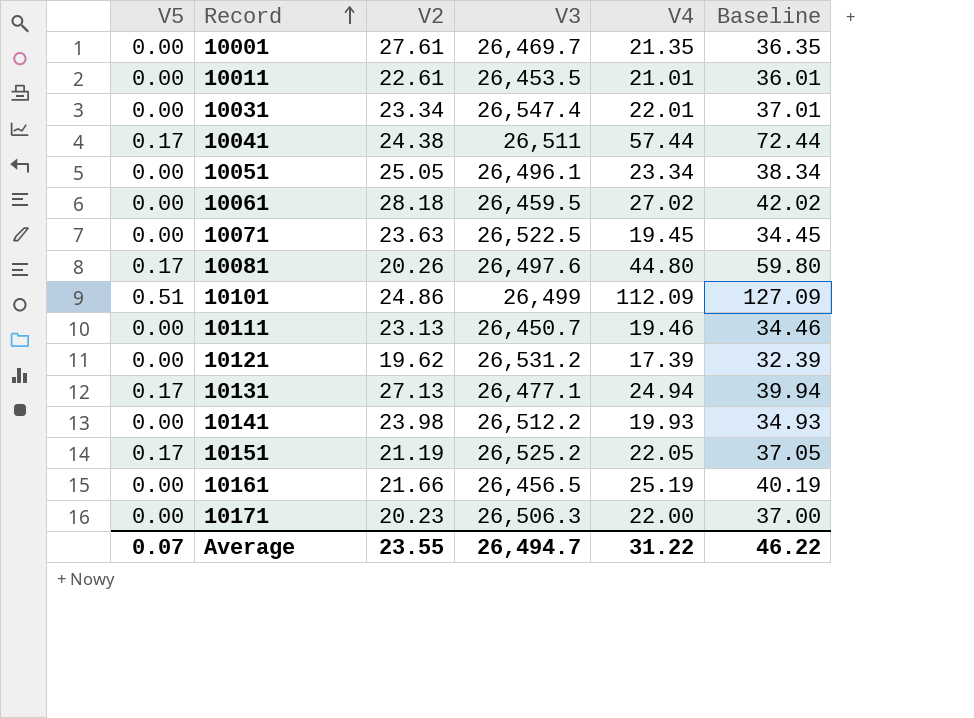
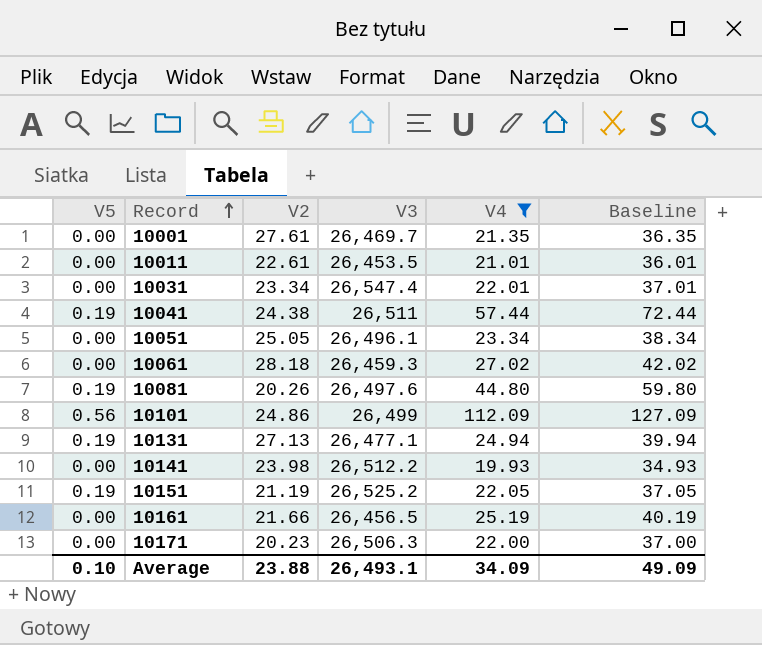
filter: none -> V4 >= 19.93
10041 | V5: 0.17 -> 0.19
10061 | V3: 26,459.5 -> 26,459.3
10081 | V5: 0.17 -> 0.19
10101 | V5: 0.51 -> 0.56
10131 | V5: 0.17 -> 0.19
10151 | V5: 0.17 -> 0.19
Average | V5: 0.07 -> 0.10
Average | V2: 23.55 -> 23.88
Average | V3: 26,494.7 -> 26,493.1
Average | V4: 31.22 -> 34.09
Average | Baseline: 46.22 -> 49.09

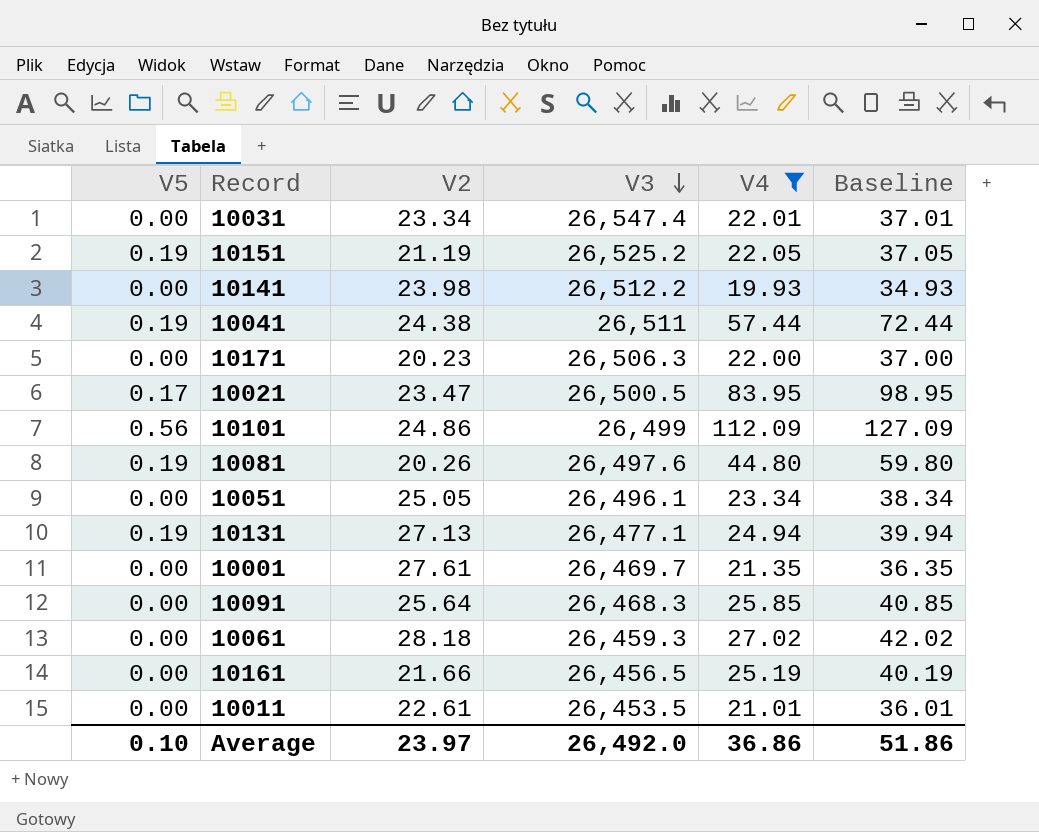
row order: Record ascending -> V3 descending
row 10021: none -> 0.17 | 23.47 | 26,500.5 | 83.95 | 98.95
row 10091: none -> 0.00 | 25.64 | 26,468.3 | 25.85 | 40.85
Average | V2: 23.88 -> 23.97
Average | V3: 26,493.1 -> 26,492.0
Average | V4: 34.09 -> 36.86
Average | Baseline: 49.09 -> 51.86

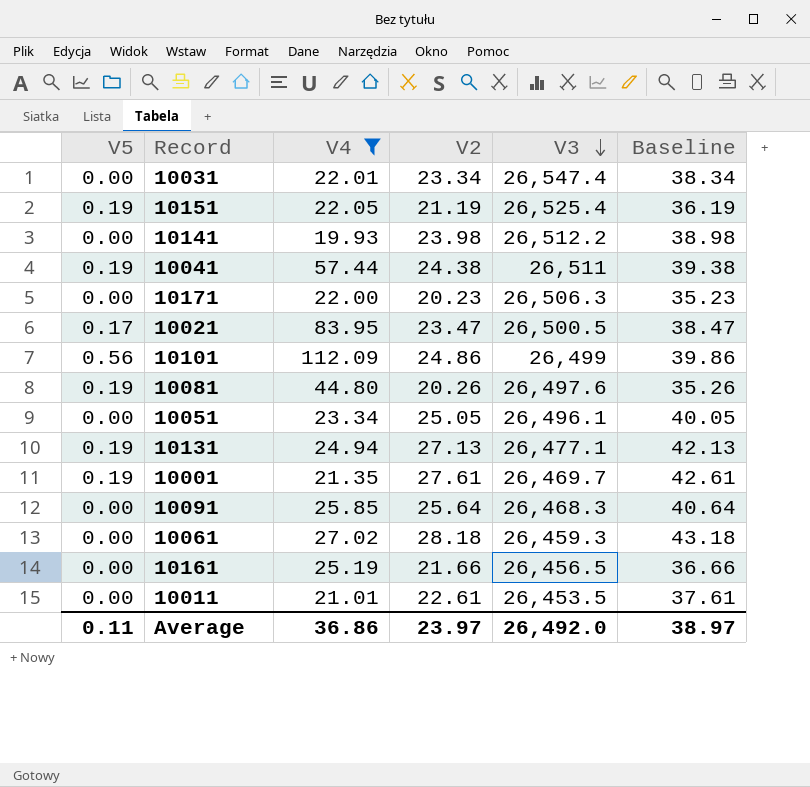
column V4 | position: 5 -> 3
column Baseline | formula: [V4] + 15 -> [V2] + 15
10151 | V3: 26,525.2 -> 26,525.4
10001 | V5: 0.00 -> 0.19
Average | V5: 0.10 -> 0.11
Average | Baseline: 51.86 -> 38.97

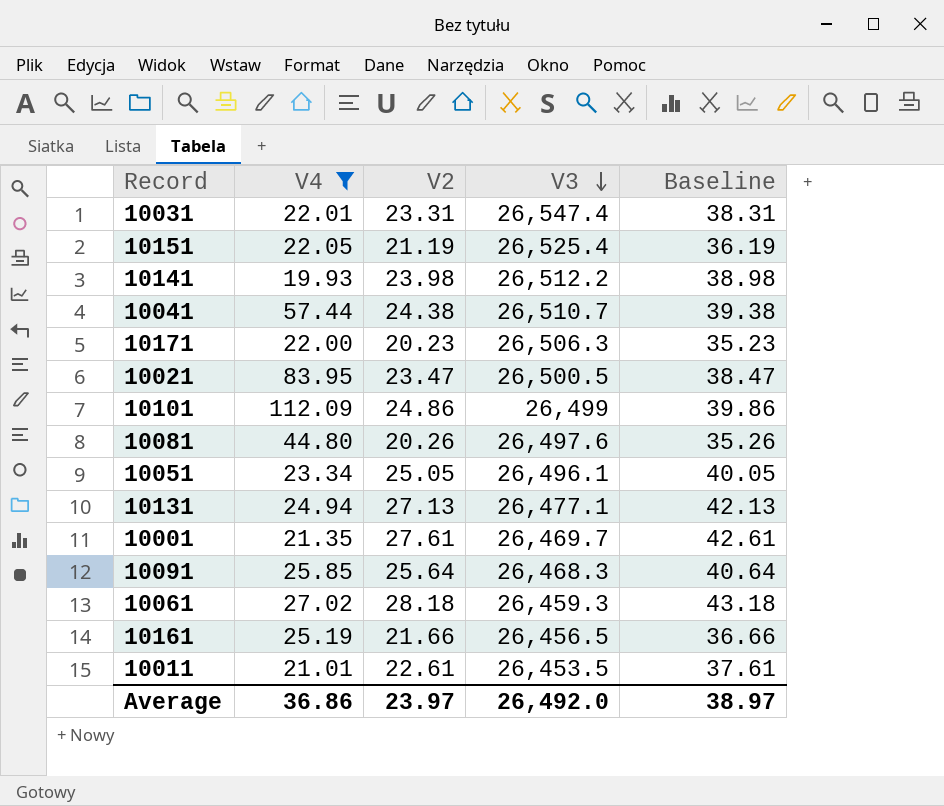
column V5 | position: 1 -> none
10031 | V2: 23.34 -> 23.31
10031 | Baseline: 38.34 -> 38.31
10041 | V3: 26,511 -> 26,510.7

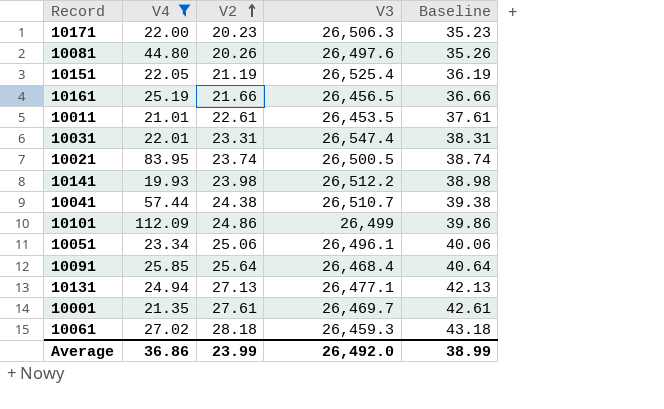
row order: V3 descending -> V2 ascending
10021 | V2: 23.47 -> 23.74
10021 | Baseline: 38.47 -> 38.74
10051 | V2: 25.05 -> 25.06
10051 | Baseline: 40.05 -> 40.06
10091 | V3: 26,468.3 -> 26,468.4
Average | V2: 23.97 -> 23.99
Average | Baseline: 38.97 -> 38.99

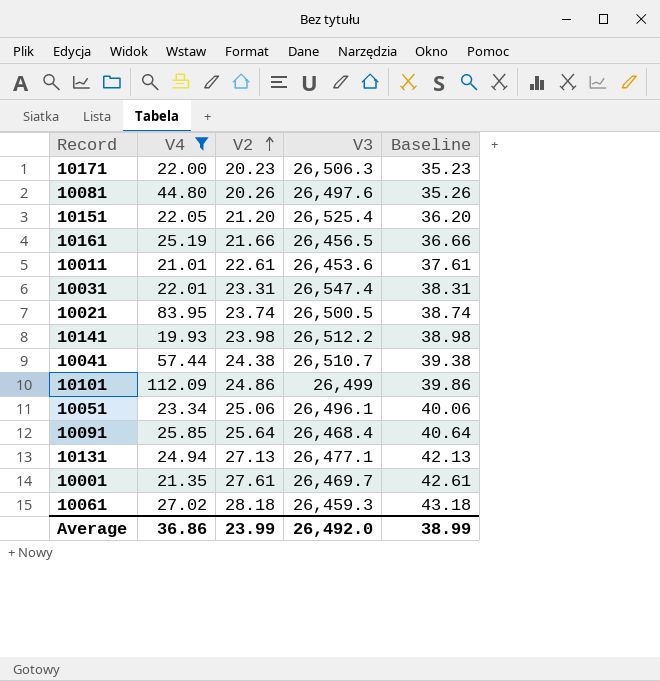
10151 | V2: 21.19 -> 21.20
10151 | Baseline: 36.19 -> 36.20
10011 | V3: 26,453.5 -> 26,453.6

